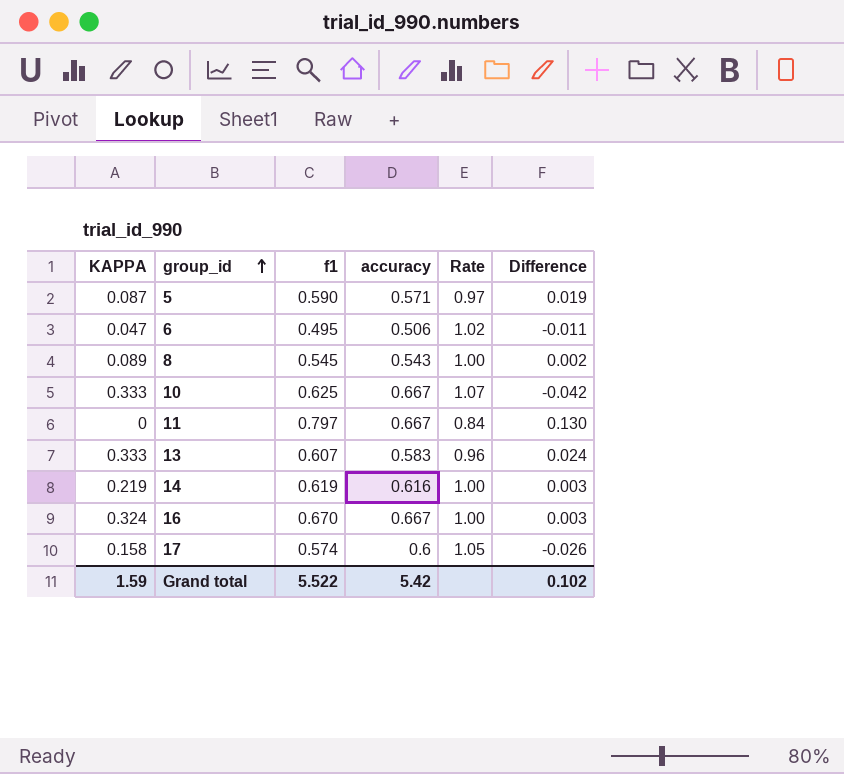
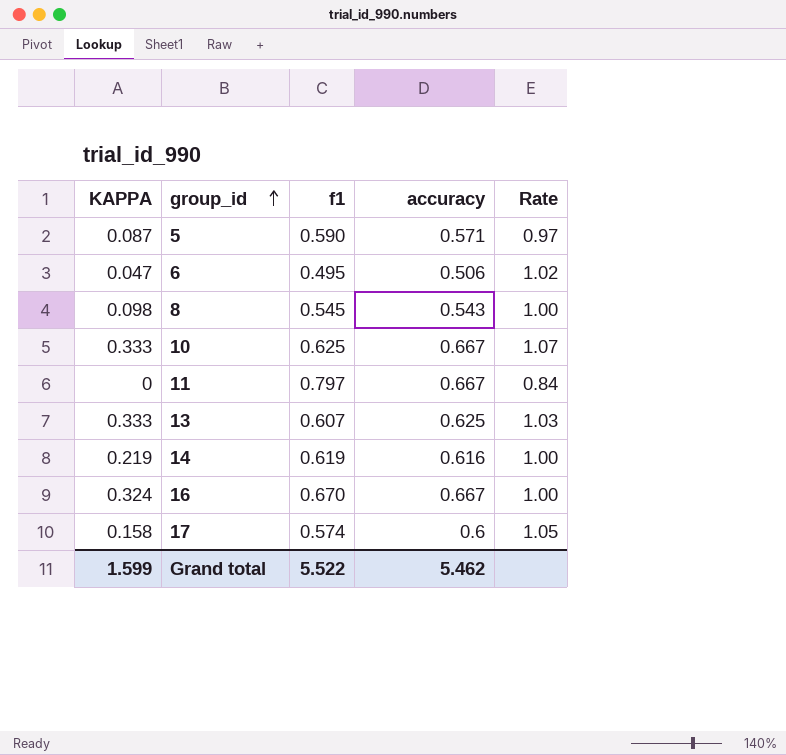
column Difference | formula: [f1] - [accuracy] -> none
8 | KAPPA: 0.089 -> 0.098
13 | accuracy: 0.583 -> 0.625
13 | Rate: 0.96 -> 1.03
Grand total | KAPPA: 1.59 -> 1.599
Grand total | accuracy: 5.42 -> 5.462

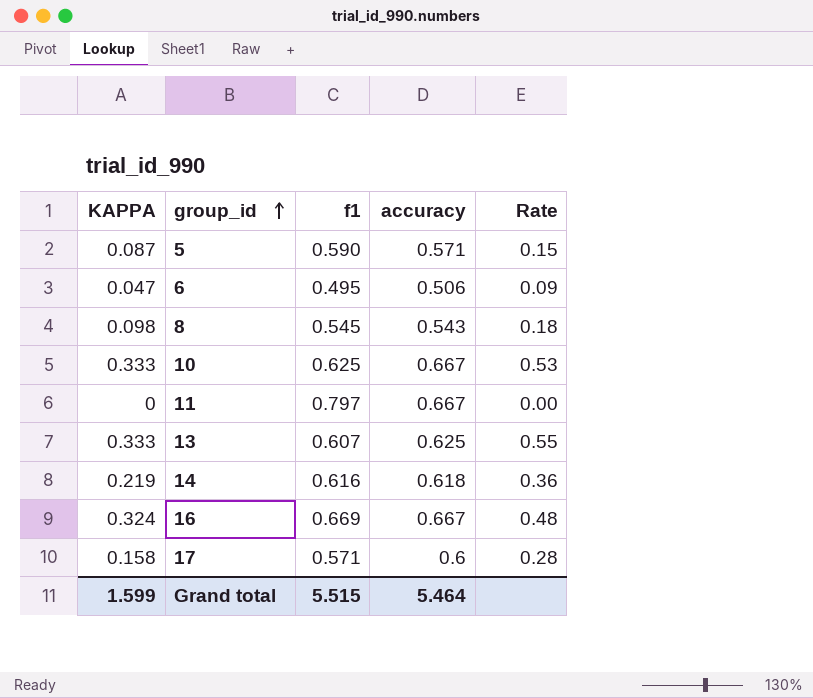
column Rate | formula: [accuracy] / [f1] -> [KAPPA] / [f1]
14 | f1: 0.619 -> 0.616
14 | accuracy: 0.616 -> 0.618
16 | f1: 0.670 -> 0.669
17 | f1: 0.574 -> 0.571
Grand total | f1: 5.522 -> 5.515
Grand total | accuracy: 5.462 -> 5.464

